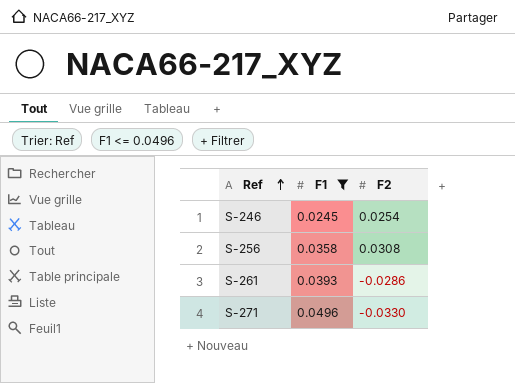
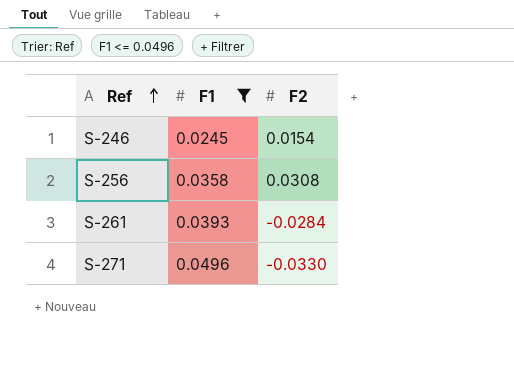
S-246 | F2: 0.0254 -> 0.0154
S-261 | F2: -0.0286 -> -0.0284

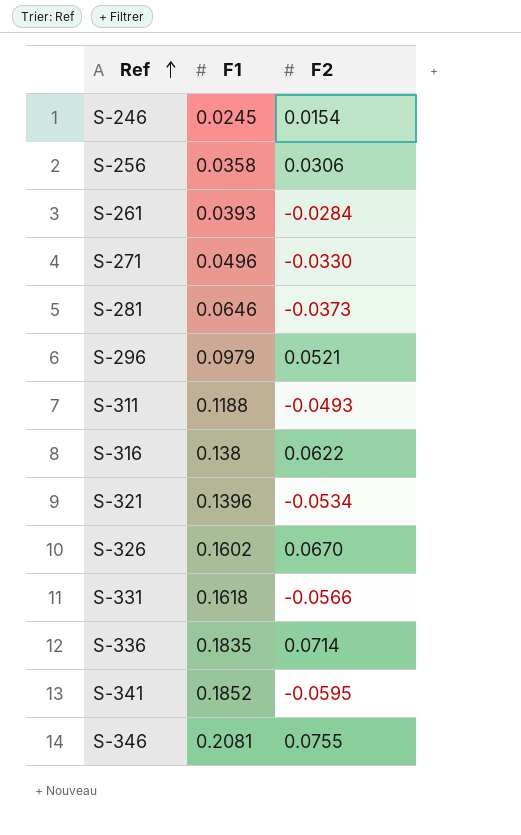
filter: F1 <= 0.0496 -> none
S-256 | F2: 0.0308 -> 0.0306

